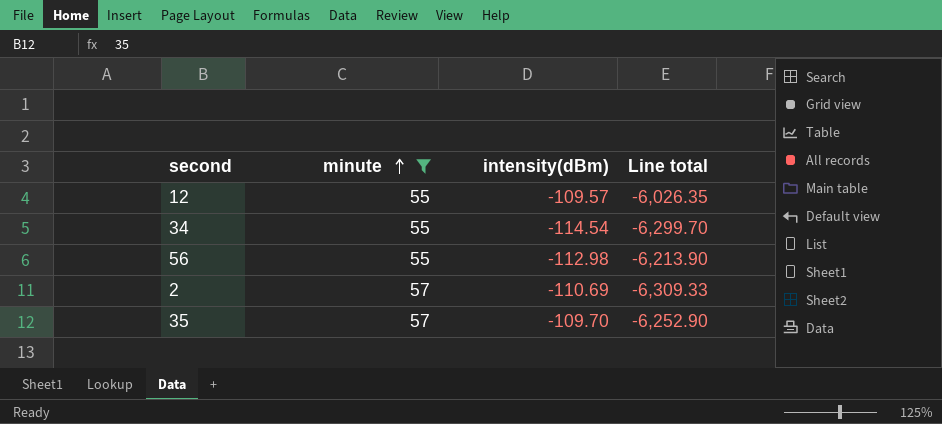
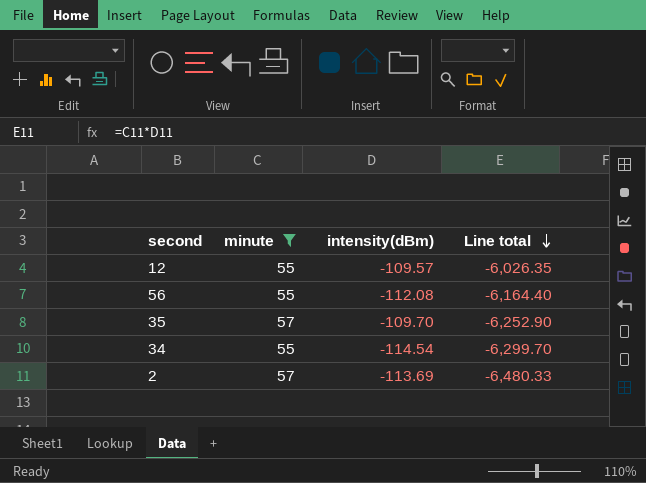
row order: minute ascending -> Line total descending
56 | intensity(dBm): -112.98 -> -112.08
56 | Line total: -6,213.90 -> -6,164.40
2 | intensity(dBm): -110.69 -> -113.69
2 | Line total: -6,309.33 -> -6,480.33

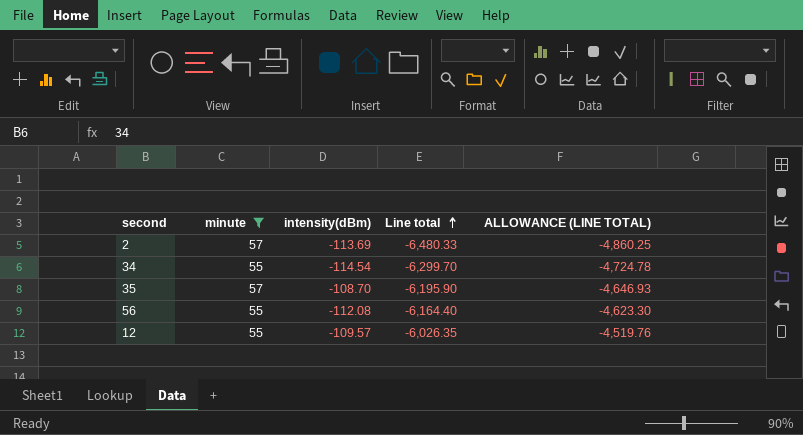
row order: Line total descending -> Line total ascending
column ALLOWANCE (LINE TOTAL) | formula: none -> [Line total] * 0.75
35 | intensity(dBm): -109.70 -> -108.70
35 | Line total: -6,252.90 -> -6,195.90

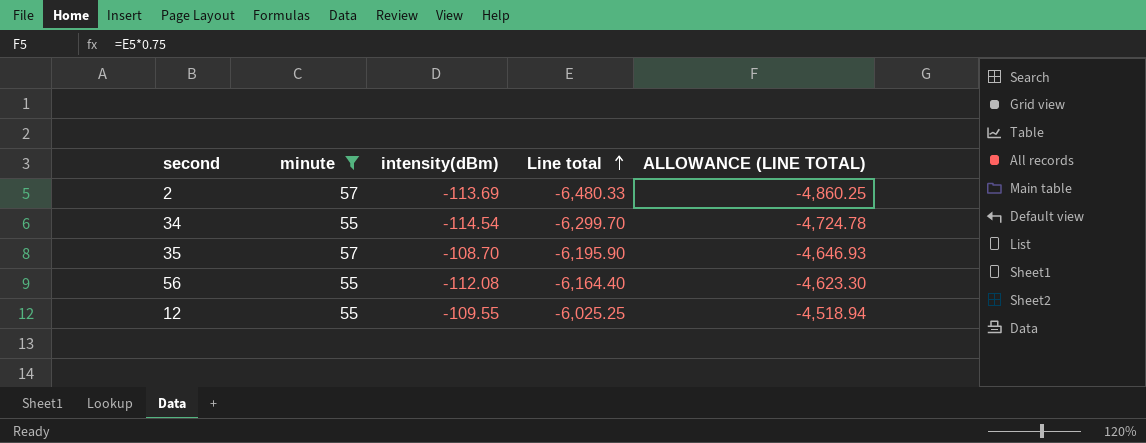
12 | intensity(dBm): -109.57 -> -109.55
12 | Line total: -6,026.35 -> -6,025.25
12 | ALLOWANCE (LINE TOTAL): -4,519.76 -> -4,518.94

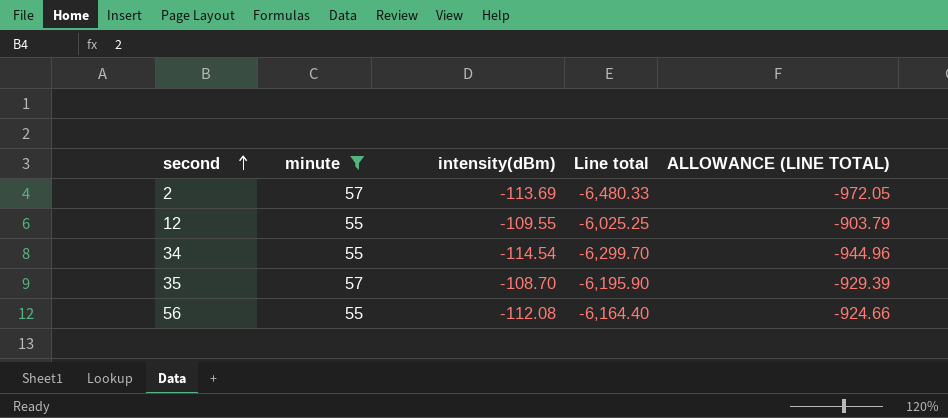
row order: Line total ascending -> second ascending
column ALLOWANCE (LINE TOTAL) | formula: [Line total] * 0.75 -> [Line total] * 0.15

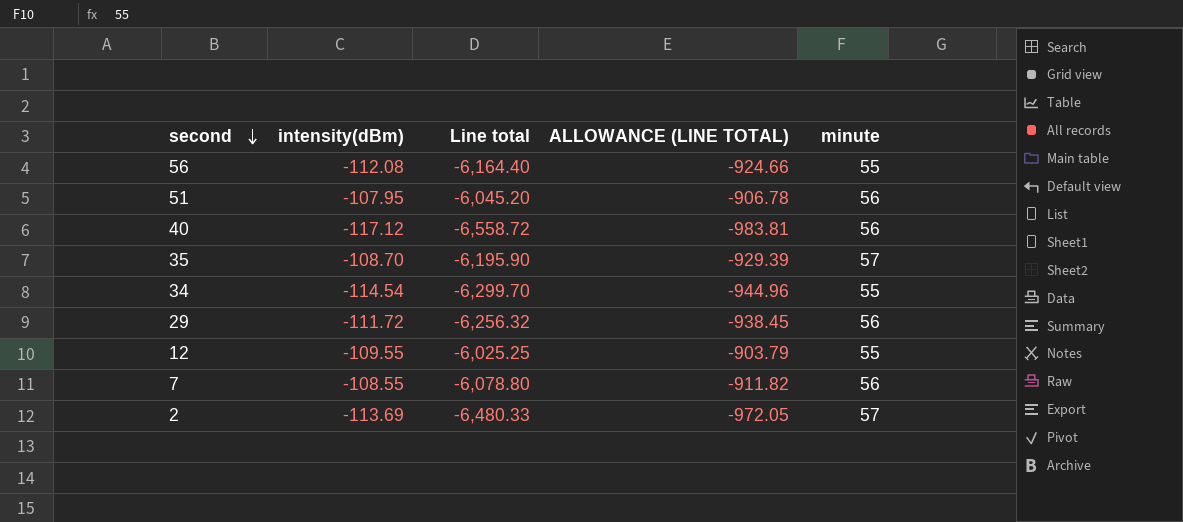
filter: minute != 56 -> none
row order: second ascending -> second descending
column minute | position: 2 -> 5

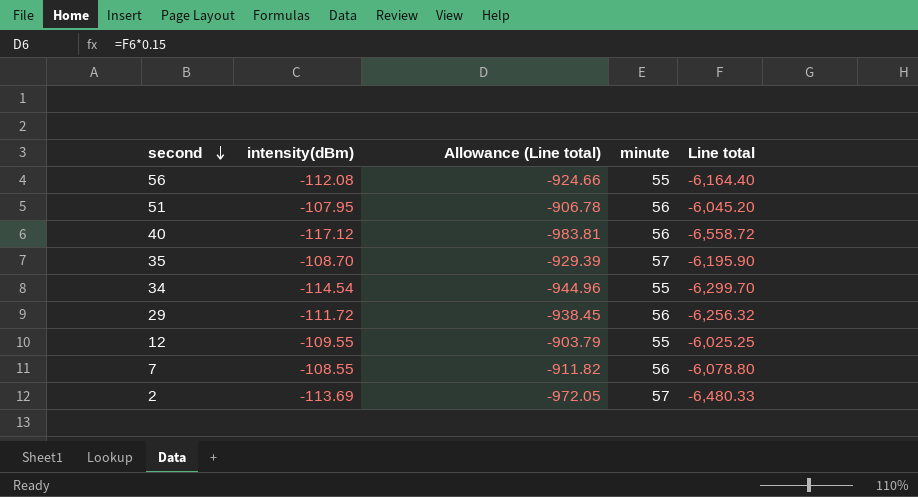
column name: ALLOWANCE (LINE TOTAL) -> Allowance (Line total)
column Line total | position: 3 -> 5

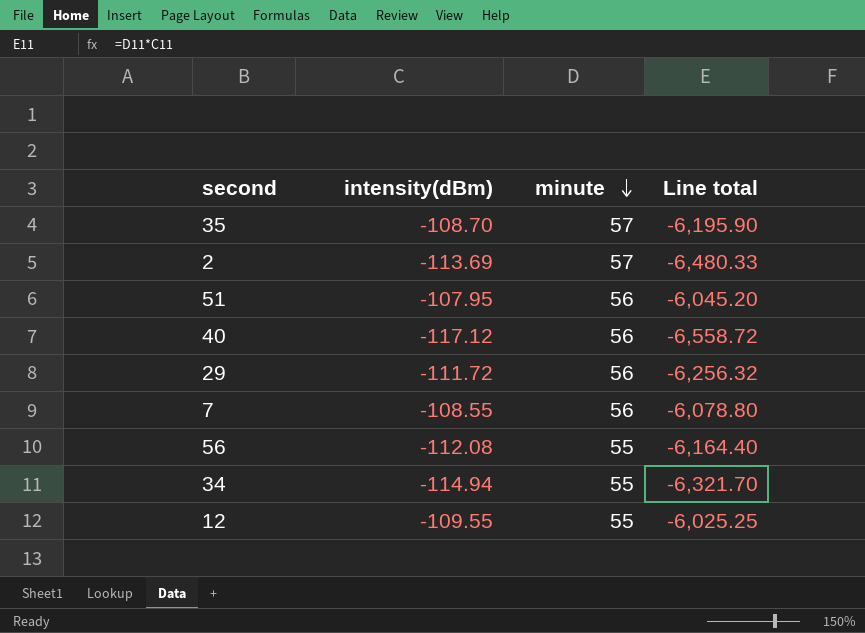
row order: second descending -> minute descending
column Allowance (Line total) | formula: [Line total] * 0.15 -> none
34 | intensity(dBm): -114.54 -> -114.94
34 | Line total: -6,299.70 -> -6,321.70

